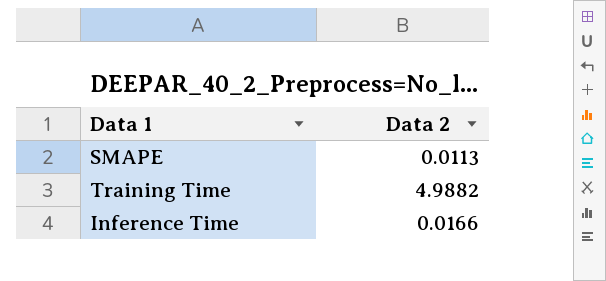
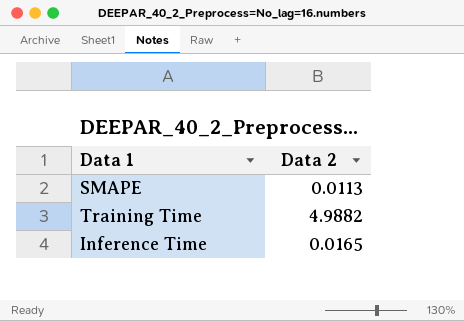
Inference Time | Data 2: 0.0166 -> 0.0165

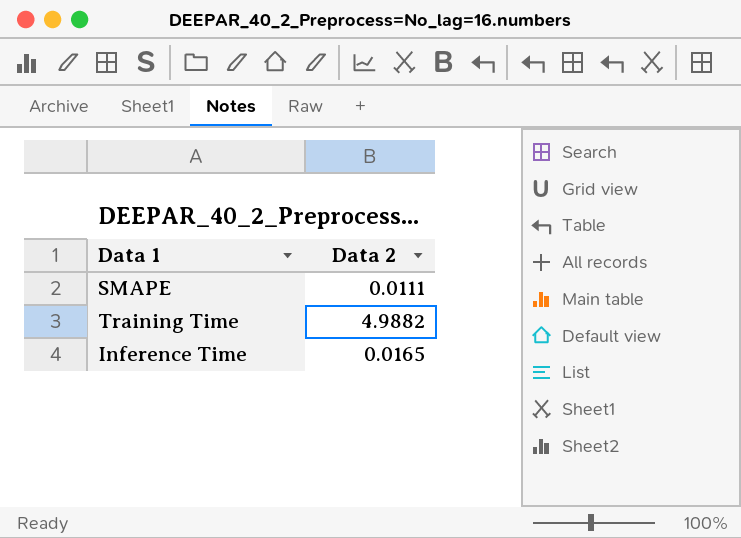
SMAPE | Data 2: 0.0113 -> 0.0111

